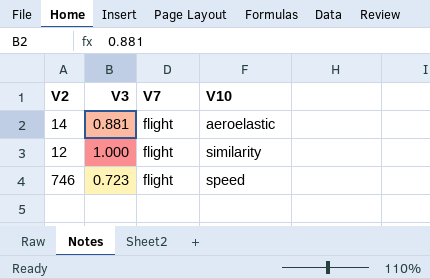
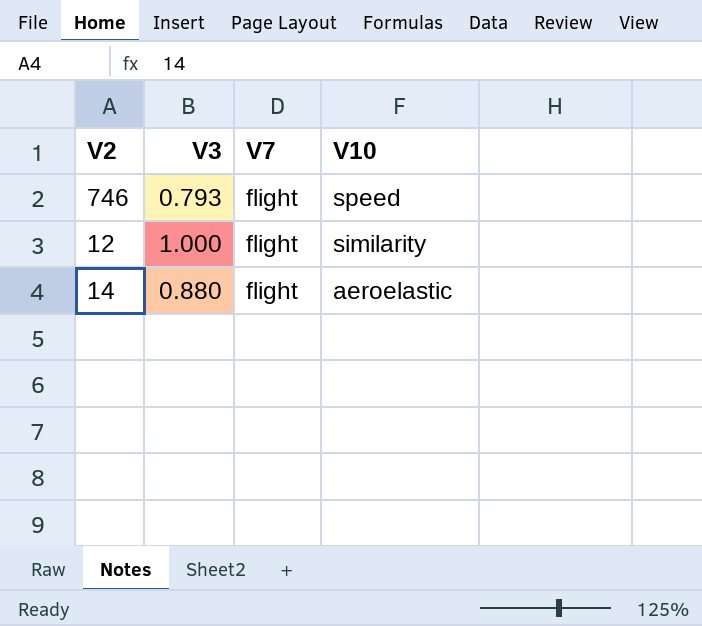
row order: V10 ascending -> V10 descending
746 | V3: 0.723 -> 0.793
14 | V3: 0.881 -> 0.880

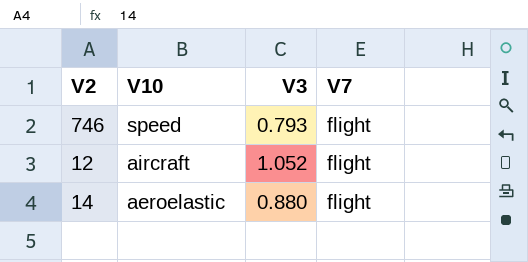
column V10 | position: 4 -> 2
12 | V10: similarity -> aircraft
12 | V3: 1.000 -> 1.052

